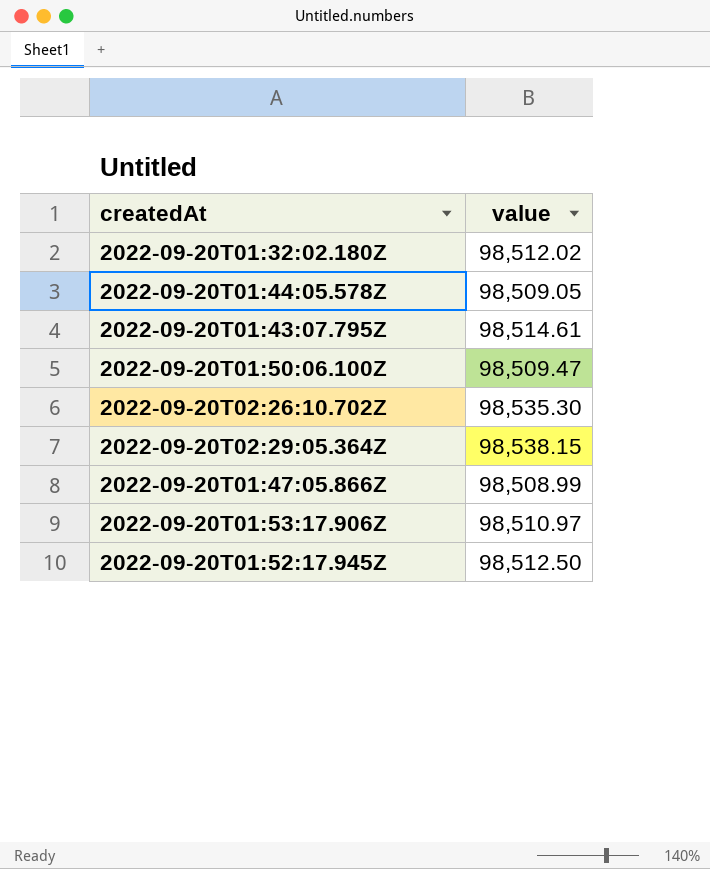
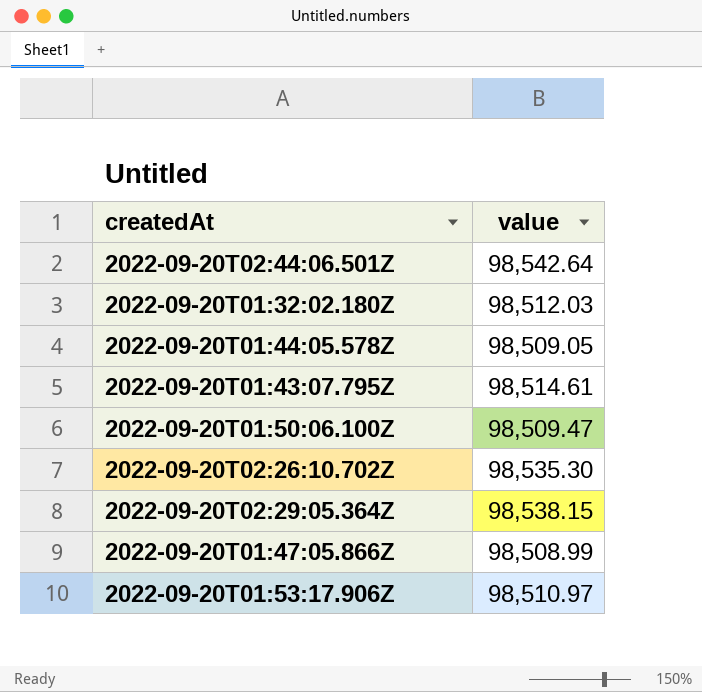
row 2022-09-20T01:52:17.945Z: 98,512.50 -> none
row 2022-09-20T02:44:06.501Z: none -> 98,542.64
2022-09-20T01:32:02.180Z | value: 98,512.02 -> 98,512.03

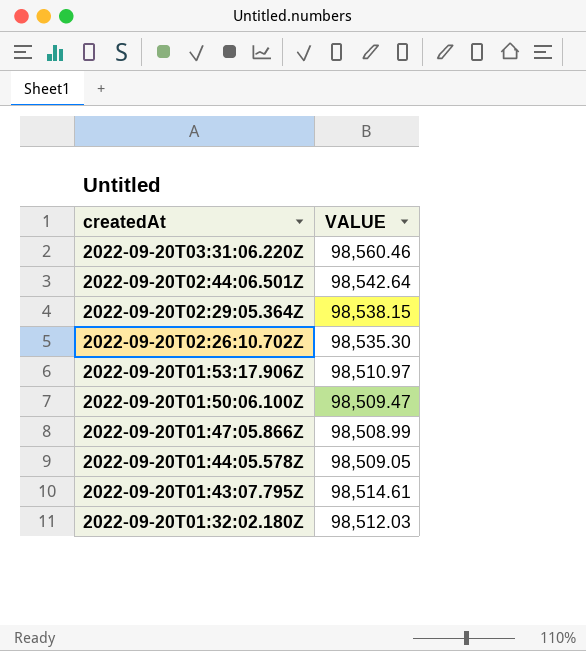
row order: none -> createdAt descending
column name: value -> VALUE
row 2022-09-20T03:31:06.220Z: none -> 98,560.46

